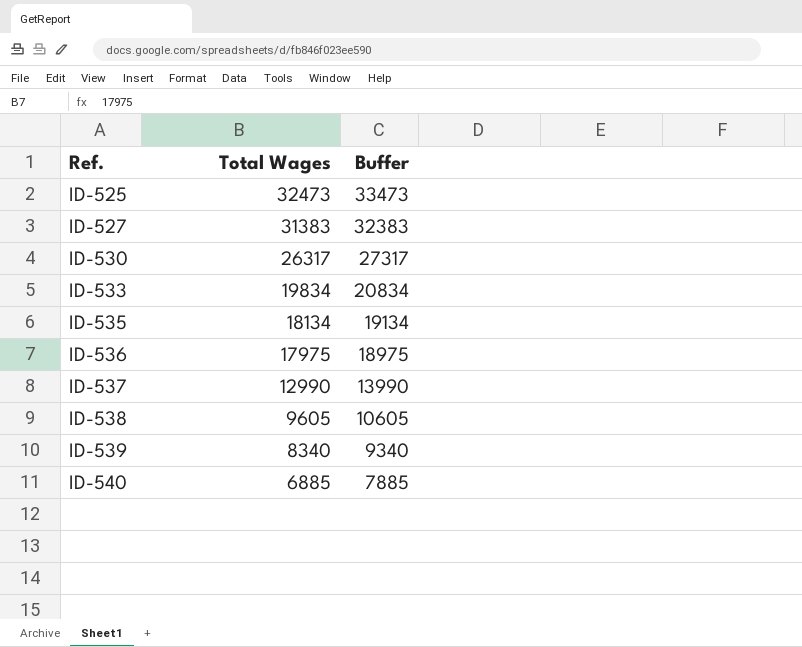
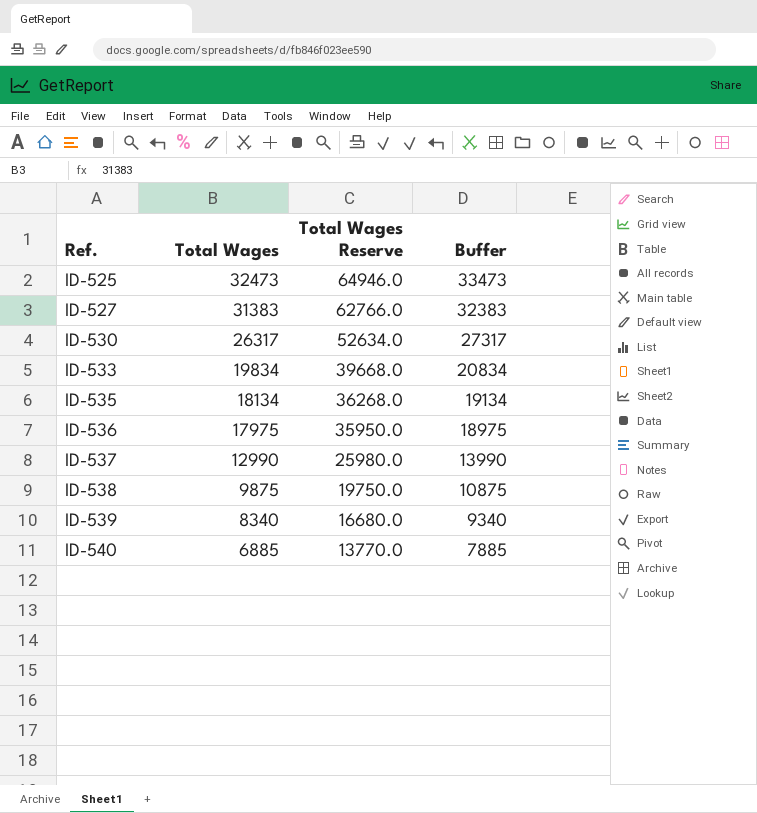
column Total Wages Reserve | formula: none -> [Total Wages] * 2
ID-538 | Total Wages: 9605 -> 9875
ID-538 | Buffer: 10605 -> 10875

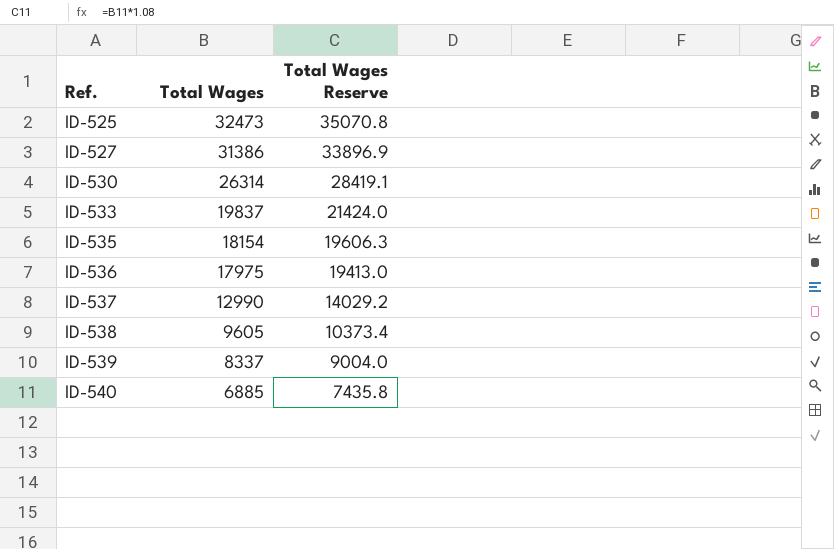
column Buffer | formula: [Total Wages] + 1000 -> none
column Total Wages Reserve | formula: [Total Wages] * 2 -> [Total Wages] * 1.08
ID-527 | Total Wages: 31383 -> 31386
ID-530 | Total Wages: 26317 -> 26314
ID-533 | Total Wages: 19834 -> 19837
ID-535 | Total Wages: 18134 -> 18154
ID-538 | Total Wages: 9875 -> 9605
ID-539 | Total Wages: 8340 -> 8337

